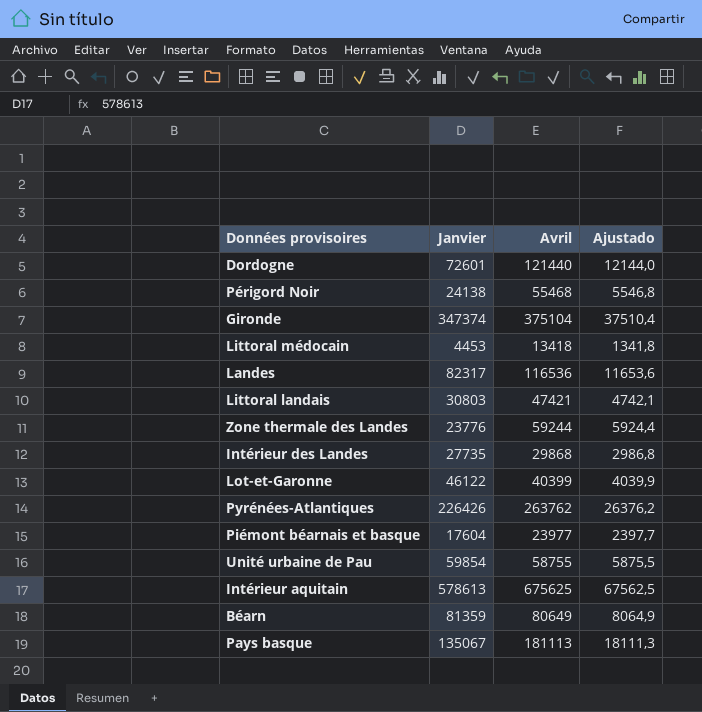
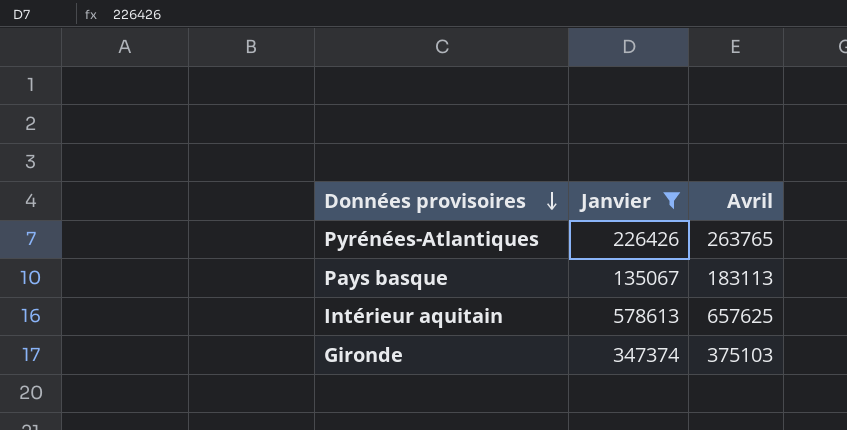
filter: none -> Janvier >= 135067
row order: none -> Données provisoires descending
column Ajustado | formula: [Avril] * 0,1 -> none
Pyrénées-Atlantiques | Avril: 263762 -> 263765
Pays basque | Avril: 181113 -> 183113
Intérieur aquitain | Avril: 675625 -> 657625
Gironde | Avril: 375104 -> 375103

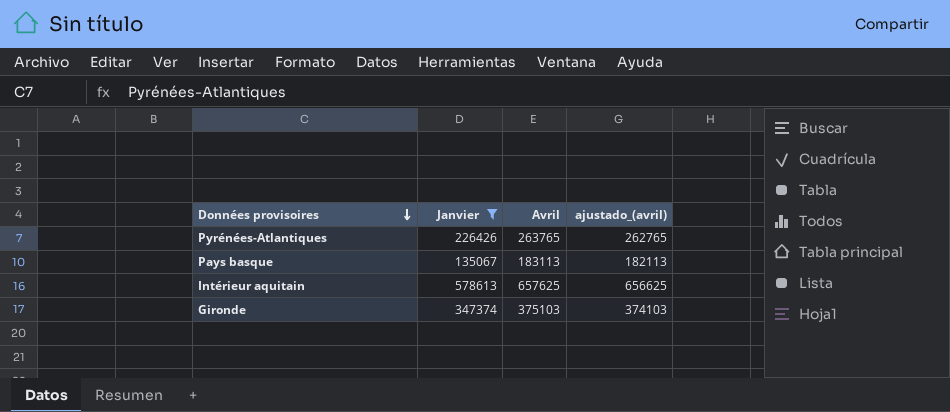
column ajustado_(avril) | formula: none -> [Avril] - 1000

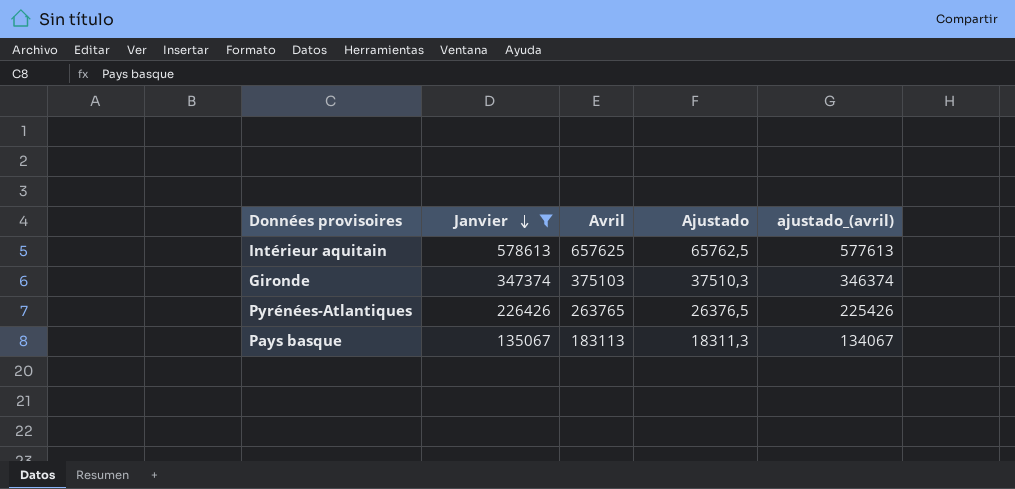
row order: Données provisoires descending -> Janvier descending
column Ajustado | formula: none -> [Avril] * 0,1
column ajustado_(avril) | formula: [Avril] - 1000 -> [Janvier] - 1000

